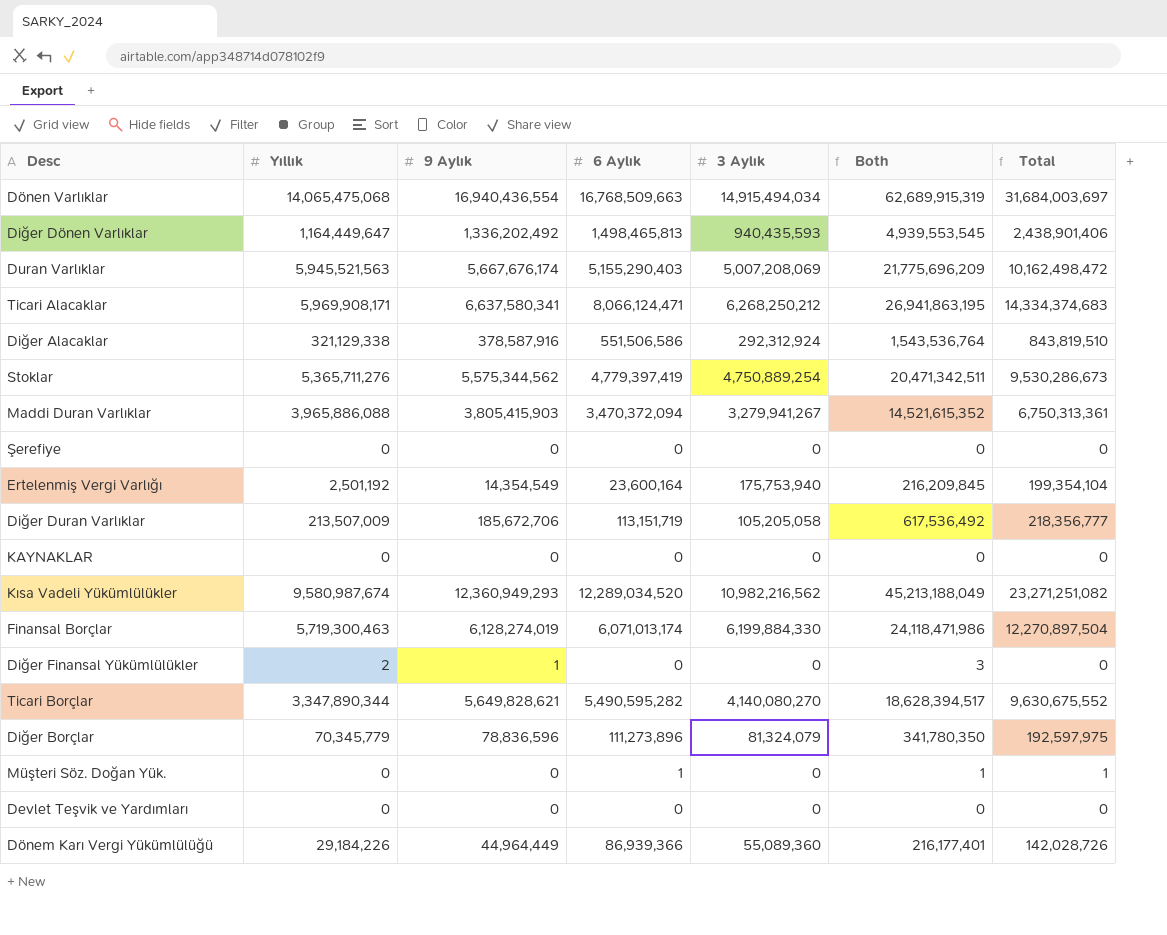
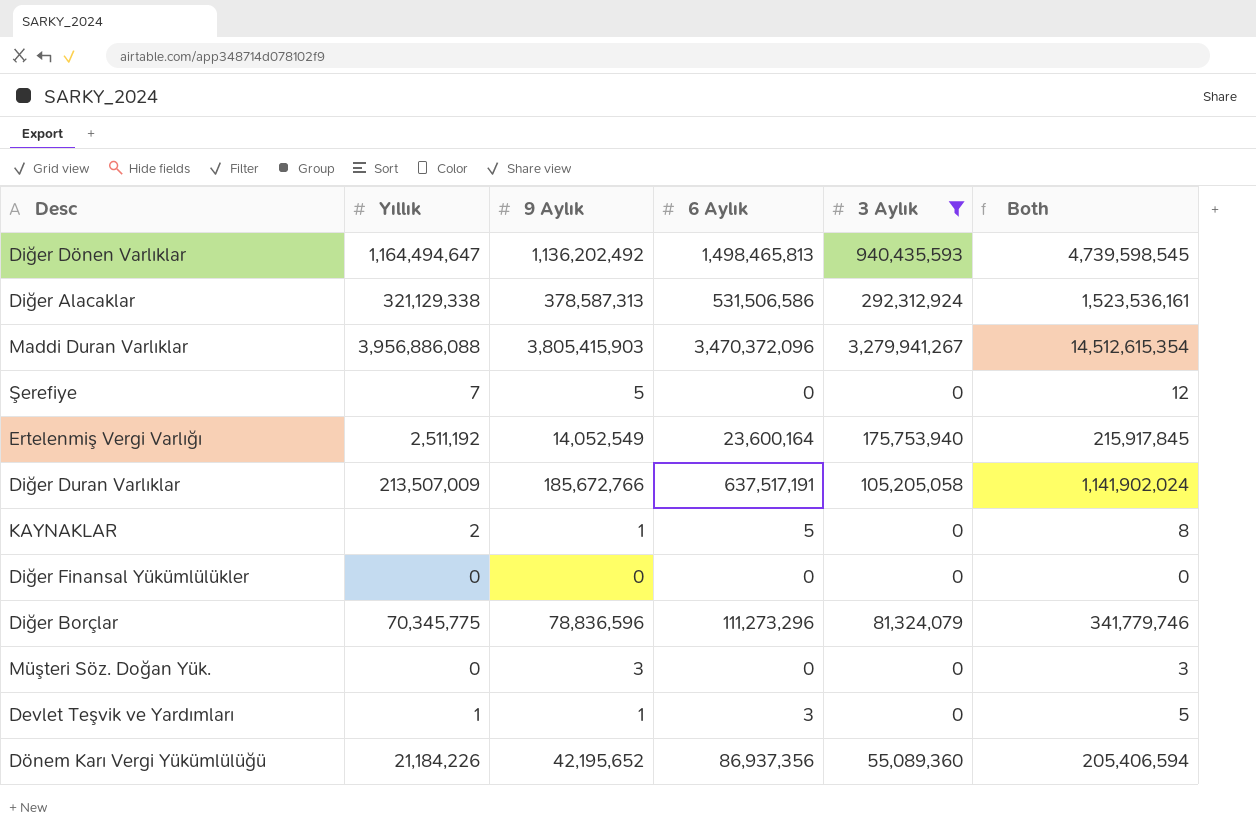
filter: none -> 3 Aylık <= 3,279,941,267
column Total | formula: [6 Aylık] + [3 Aylık] -> none
Diğer Dönen Varlıklar | Yıllık: 1,164,449,647 -> 1,164,494,647
Diğer Dönen Varlıklar | 9 Aylık: 1,336,202,492 -> 1,136,202,492
Diğer Dönen Varlıklar | Both: 4,939,553,545 -> 4,739,598,545
Diğer Alacaklar | 9 Aylık: 378,587,916 -> 378,587,313
Diğer Alacaklar | 6 Aylık: 551,506,586 -> 531,506,586
Diğer Alacaklar | Both: 1,543,536,764 -> 1,523,536,161
Maddi Duran Varlıklar | Yıllık: 3,965,886,088 -> 3,956,886,088
Maddi Duran Varlıklar | 6 Aylık: 3,470,372,094 -> 3,470,372,096
Maddi Duran Varlıklar | Both: 14,521,615,352 -> 14,512,615,354
Şerefiye | Yıllık: 0 -> 7
Şerefiye | 9 Aylık: 0 -> 5
Şerefiye | Both: 0 -> 12
Ertelenmiş Vergi Varlığı | Yıllık: 2,501,192 -> 2,511,192
Ertelenmiş Vergi Varlığı | 9 Aylık: 14,354,549 -> 14,052,549
Ertelenmiş Vergi Varlığı | Both: 216,209,845 -> 215,917,845
Diğer Duran Varlıklar | 9 Aylık: 185,672,706 -> 185,672,766
Diğer Duran Varlıklar | 6 Aylık: 113,151,719 -> 637,517,191
Diğer Duran Varlıklar | Both: 617,536,492 -> 1,141,902,024
KAYNAKLAR | Yıllık: 0 -> 2
KAYNAKLAR | 9 Aylık: 0 -> 1
KAYNAKLAR | 6 Aylık: 0 -> 5
KAYNAKLAR | Both: 0 -> 8
Diğer Finansal Yükümlülükler | Yıllık: 2 -> 0
Diğer Finansal Yükümlülükler | 9 Aylık: 1 -> 0
Diğer Finansal Yükümlülükler | Both: 3 -> 0
Diğer Borçlar | Yıllık: 70,345,779 -> 70,345,775
Diğer Borçlar | 6 Aylık: 111,273,896 -> 111,273,296
Diğer Borçlar | Both: 341,780,350 -> 341,779,746
Müşteri Söz. Doğan Yük. | 9 Aylık: 0 -> 3
Müşteri Söz. Doğan Yük. | 6 Aylık: 1 -> 0
Müşteri Söz. Doğan Yük. | Both: 1 -> 3
Devlet Teşvik ve Yardımları | Yıllık: 0 -> 1
Devlet Teşvik ve Yardımları | 9 Aylık: 0 -> 1
Devlet Teşvik ve Yardımları | 6 Aylık: 0 -> 3
Devlet Teşvik ve Yardımları | Both: 0 -> 5
Dönem Karı Vergi Yükümlülüğü | Yıllık: 29,184,226 -> 21,184,226
Dönem Karı Vergi Yükümlülüğü | 9 Aylık: 44,964,449 -> 42,195,652
Dönem Karı Vergi Yükümlülüğü | 6 Aylık: 86,939,366 -> 86,937,356
Dönem Karı Vergi Yükümlülüğü | Both: 216,177,401 -> 205,406,594

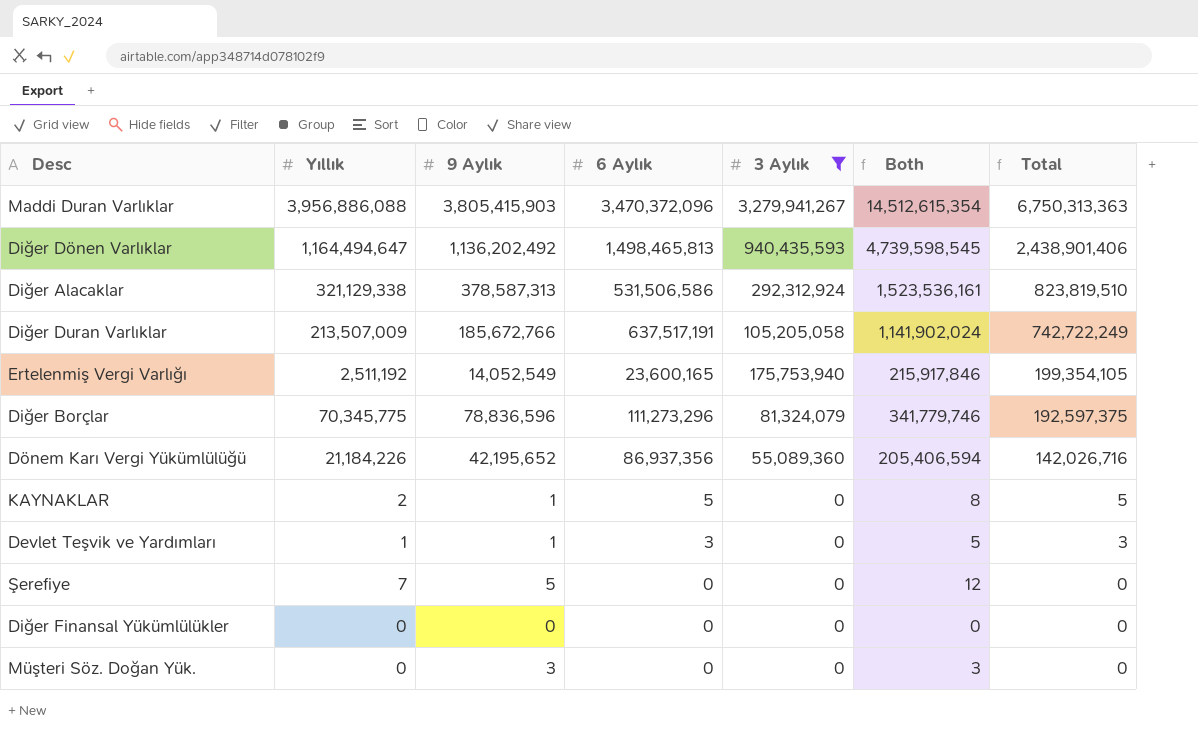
row order: none -> Total descending
column Total | formula: none -> [6 Aylık] + [3 Aylık]
Ertelenmiş Vergi Varlığı | 6 Aylık: 23,600,164 -> 23,600,165
Ertelenmiş Vergi Varlığı | Both: 215,917,845 -> 215,917,846

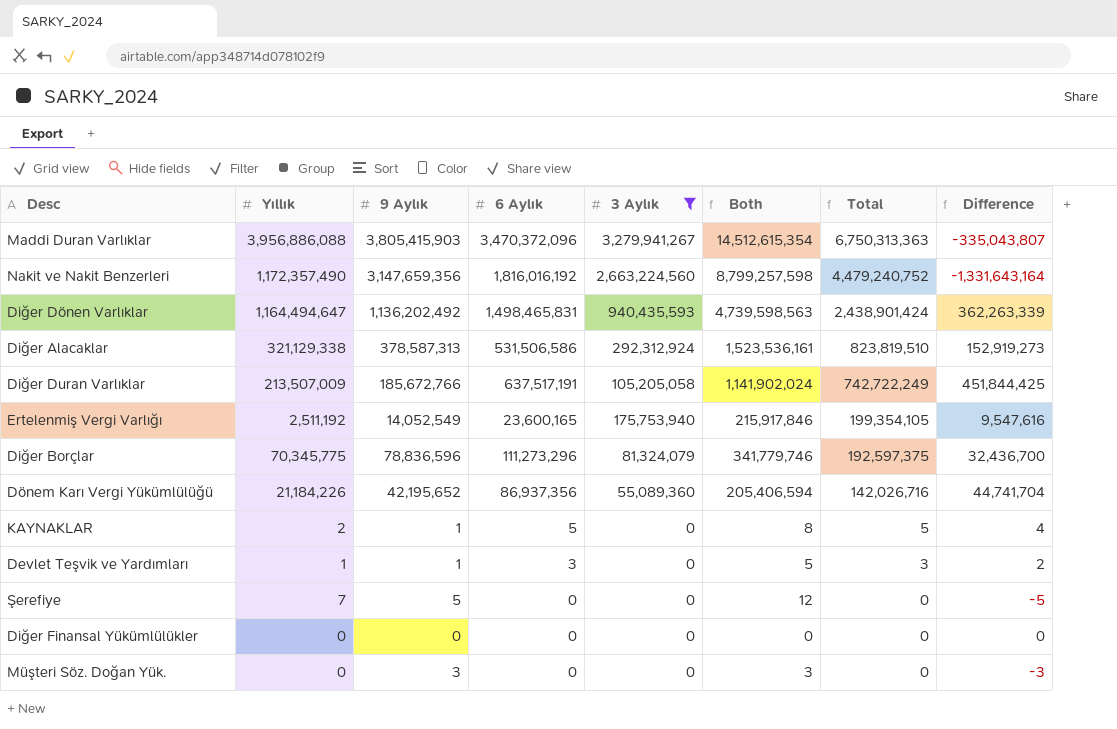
column Difference | formula: none -> [6 Aylık] - [9 Aylık]
row Nakit ve Nakit Benzerleri: none -> 1,172,357,490 | 3,147,659,356 | 1,816,016,192 | 2,663,224,560 | 8,799,257,598 | 4,479,240,752 | -1,331,643,164
Diğer Dönen Varlıklar | 6 Aylık: 1,498,465,813 -> 1,498,465,831
Diğer Dönen Varlıklar | Both: 4,739,598,545 -> 4,739,598,563
Diğer Dönen Varlıklar | Total: 2,438,901,406 -> 2,438,901,424

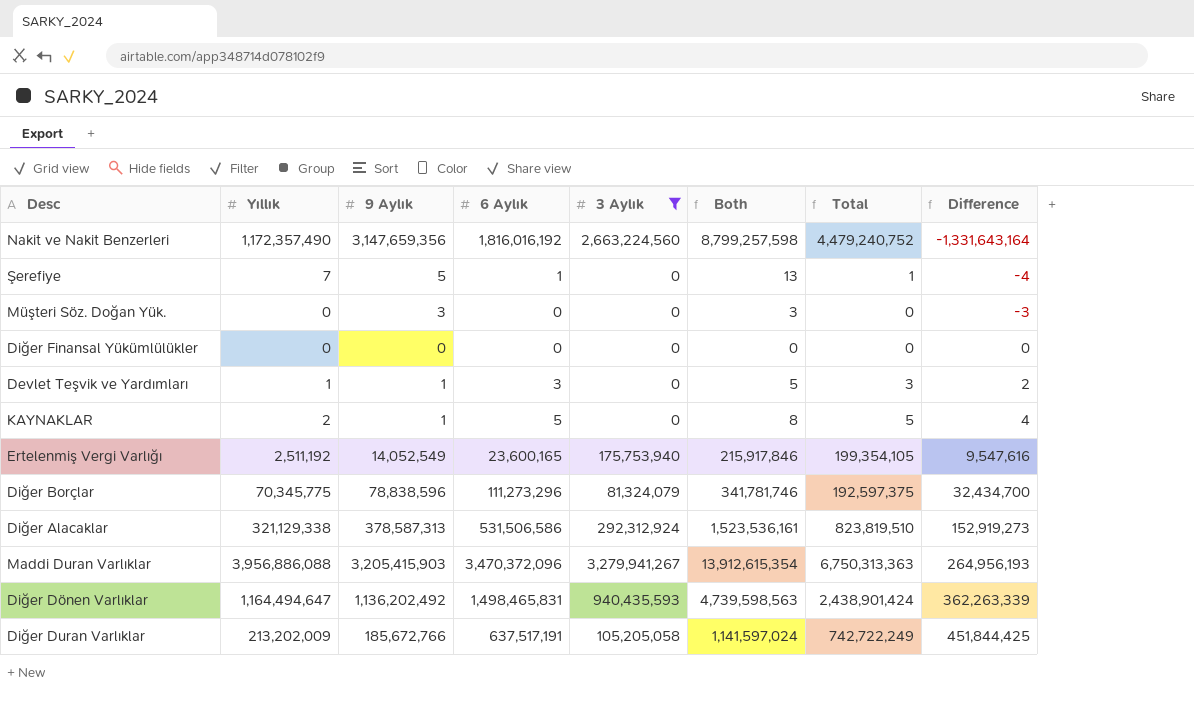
row order: Total descending -> Difference ascending
row Dönem Karı Vergi Yükümlülüğü: 21,184,226 | 42,195,652 | 86,937,356 | 55,089,360 | 205,406,594 | 142,026,716 | 44,741,704 -> none
Şerefiye | 6 Aylık: 0 -> 1
Şerefiye | Both: 12 -> 13
Şerefiye | Total: 0 -> 1
Şerefiye | Difference: -5 -> -4
Diğer Borçlar | 9 Aylık: 78,836,596 -> 78,838,596
Diğer Borçlar | Both: 341,779,746 -> 341,781,746
Diğer Borçlar | Difference: 32,436,700 -> 32,434,700
Maddi Duran Varlıklar | 9 Aylık: 3,805,415,903 -> 3,205,415,903
Maddi Duran Varlıklar | Both: 14,512,615,354 -> 13,912,615,354
Maddi Duran Varlıklar | Difference: -335,043,807 -> 264,956,193
Diğer Duran Varlıklar | Yıllık: 213,507,009 -> 213,202,009
Diğer Duran Varlıklar | Both: 1,141,902,024 -> 1,141,597,024

